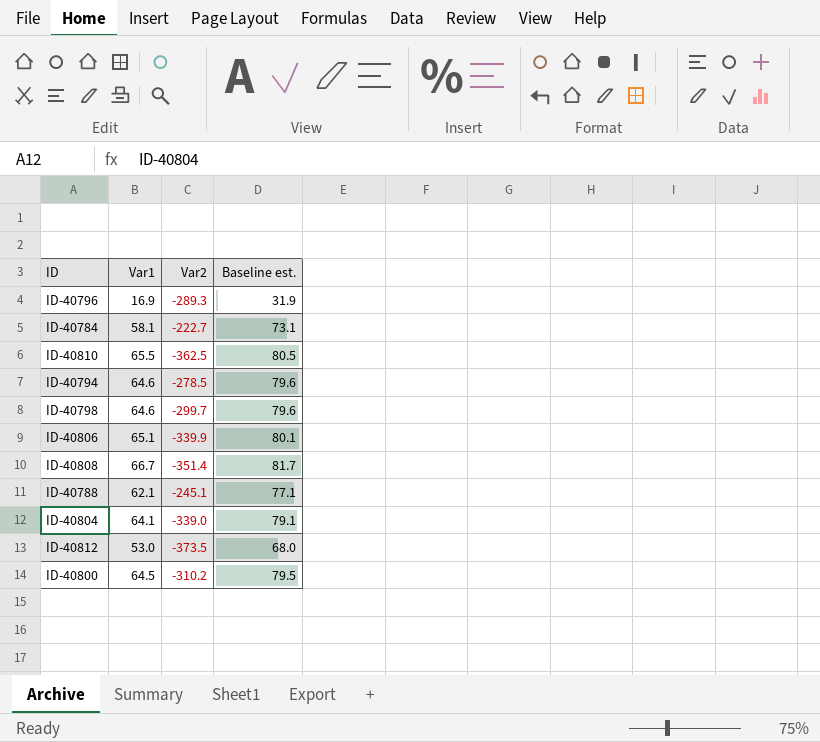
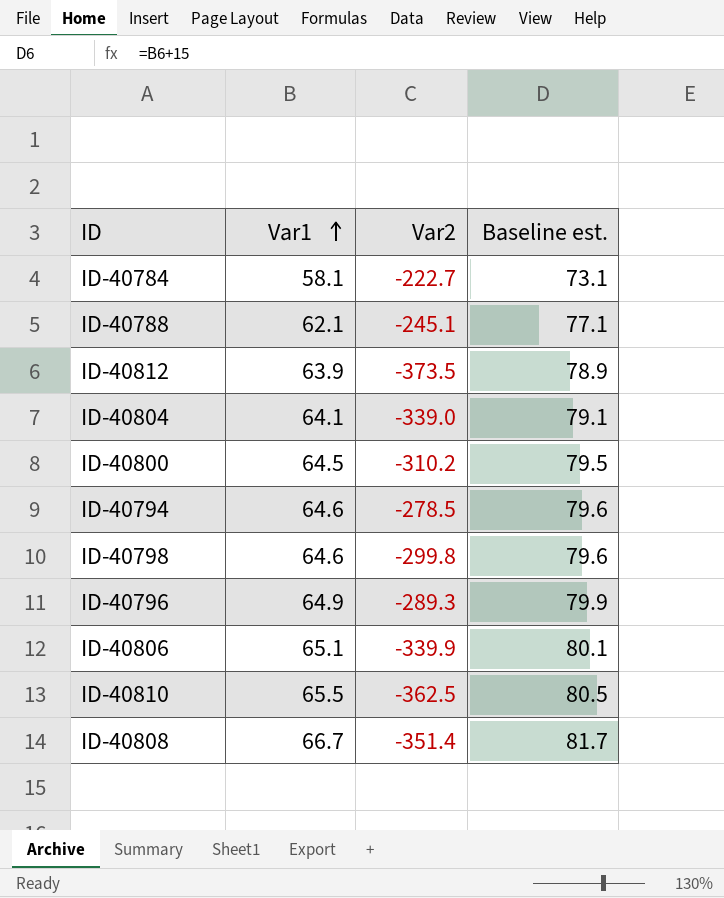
row order: none -> Var1 ascending
ID-40812 | Var1: 53.0 -> 63.9
ID-40812 | Baseline est.: 68.0 -> 78.9
ID-40798 | Var2: -299.7 -> -299.8
ID-40796 | Var1: 16.9 -> 64.9
ID-40796 | Baseline est.: 31.9 -> 79.9

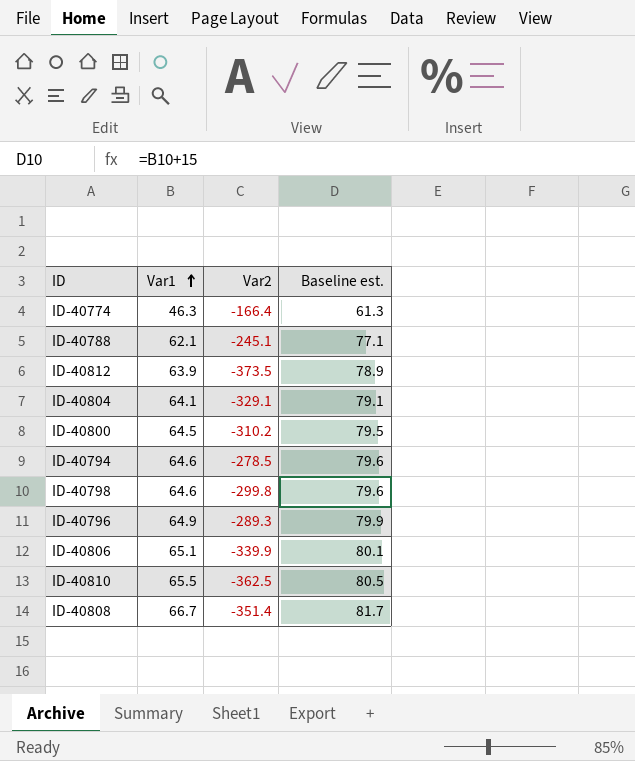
row ID-40784: 58.1 | -222.7 | 73.1 -> none
row ID-40774: none -> 46.3 | -166.4 | 61.3
ID-40804 | Var2: -339.0 -> -329.1

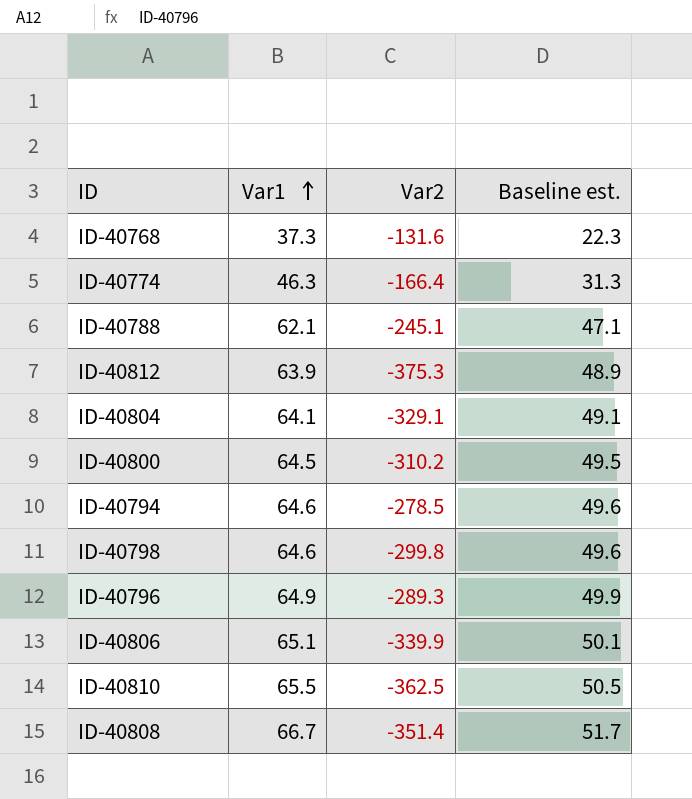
column Baseline est. | formula: [Var1] + 15 -> [Var1] - 15
row ID-40768: none -> 37.3 | -131.6 | 22.3
ID-40812 | Var2: -373.5 -> -375.3

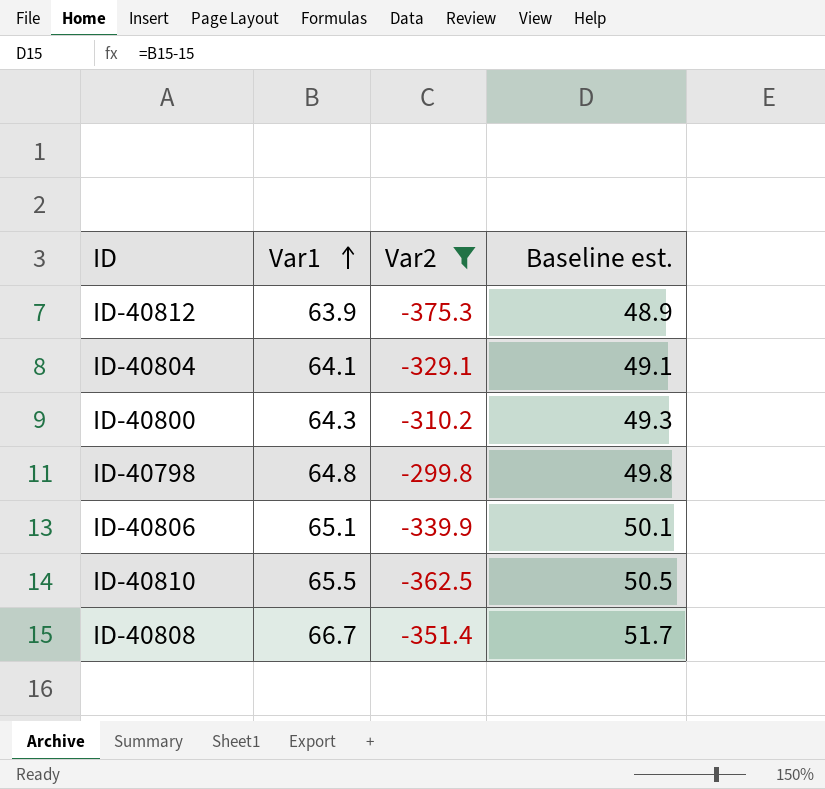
filter: none -> Var2 <= -299.8
ID-40800 | Var1: 64.5 -> 64.3
ID-40800 | Baseline est.: 49.5 -> 49.3
ID-40798 | Var1: 64.6 -> 64.8
ID-40798 | Baseline est.: 49.6 -> 49.8

